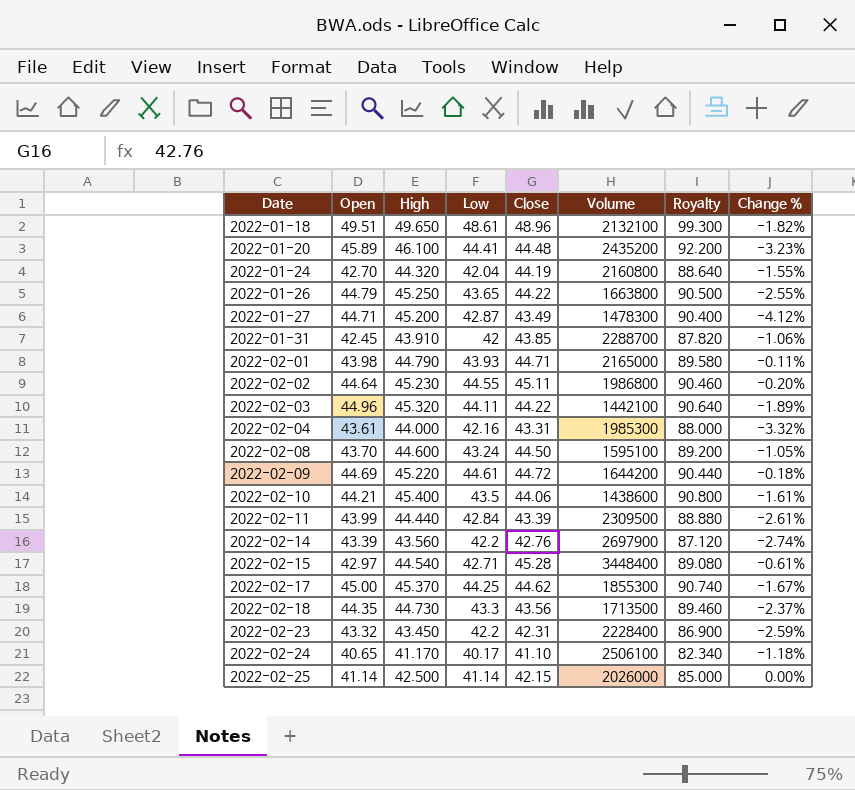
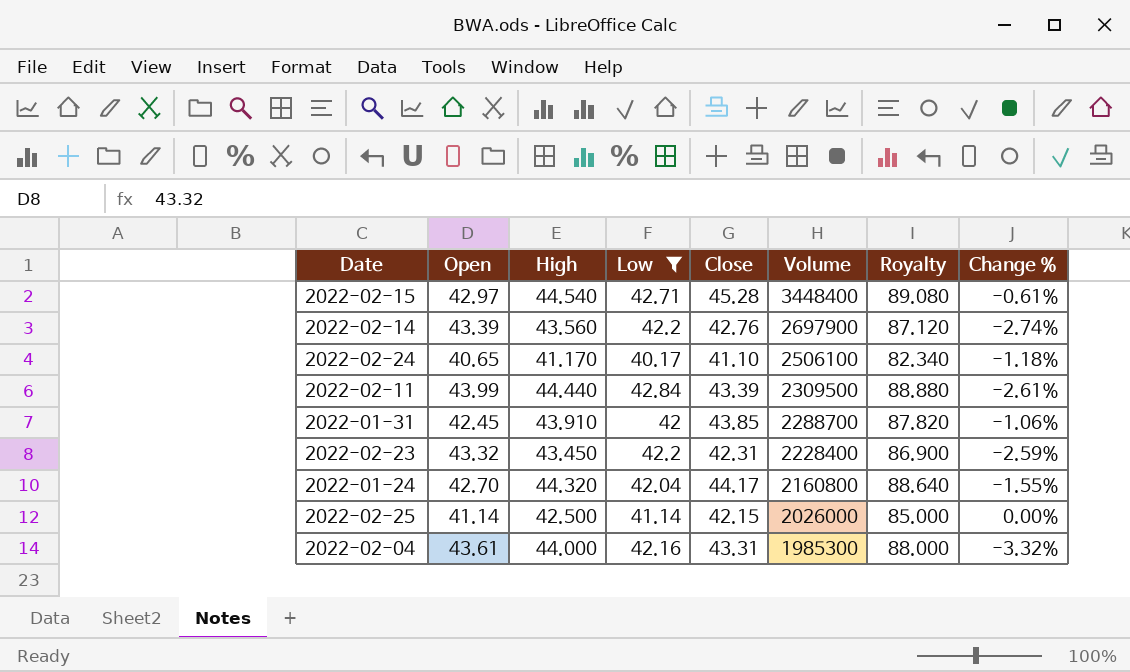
filter: none -> Low <= 42.84
row order: Date ascending -> Volume descending
2022-01-24 | Close: 44.19 -> 44.17

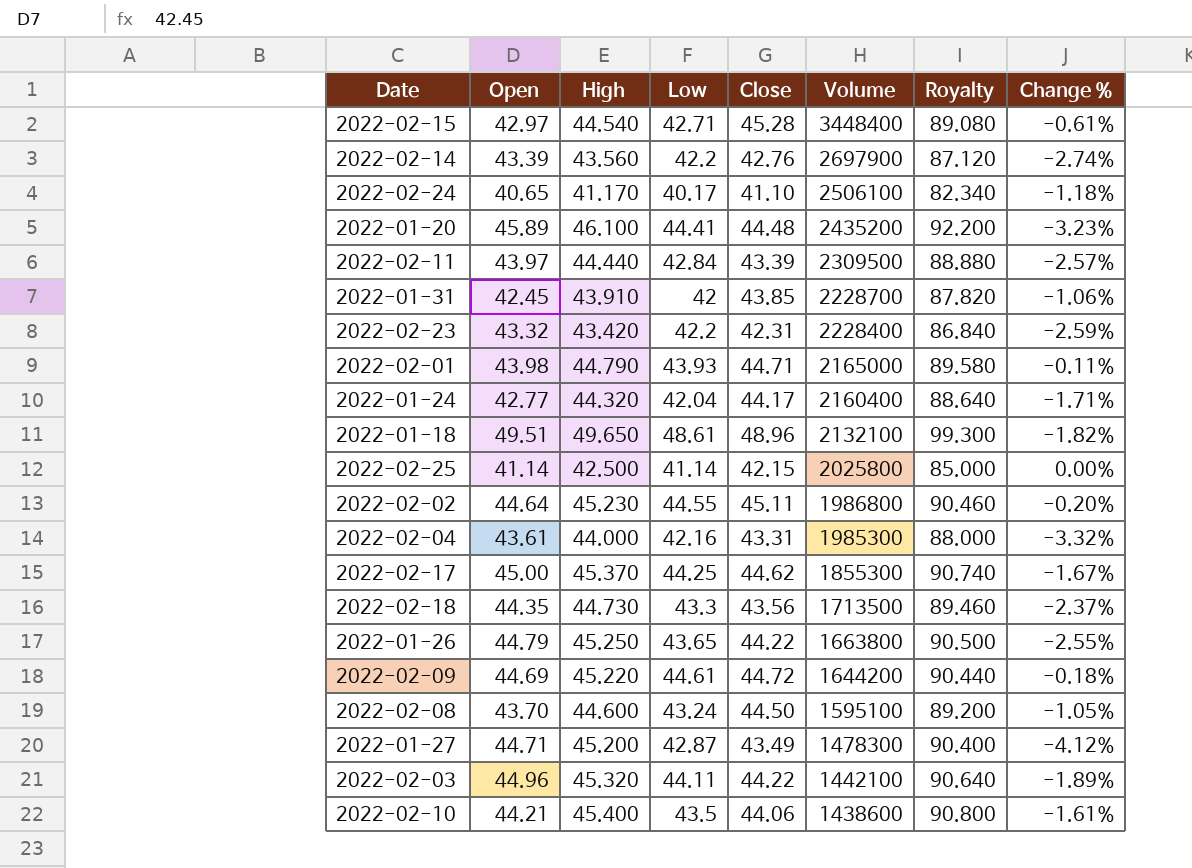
filter: Low <= 42.84 -> none
2022-02-11 | Open: 43.99 -> 43.97
2022-02-11 | Change %: -2.61% -> -2.57%
2022-01-31 | Volume: 2288700 -> 2228700
2022-02-23 | High: 43.450 -> 43.420
2022-02-23 | Royalty: 86.900 -> 86.840
2022-01-24 | Open: 42.70 -> 42.77
2022-01-24 | Volume: 2160800 -> 2160400
2022-01-24 | Change %: -1.55% -> -1.71%
2022-02-25 | Volume: 2026000 -> 2025800

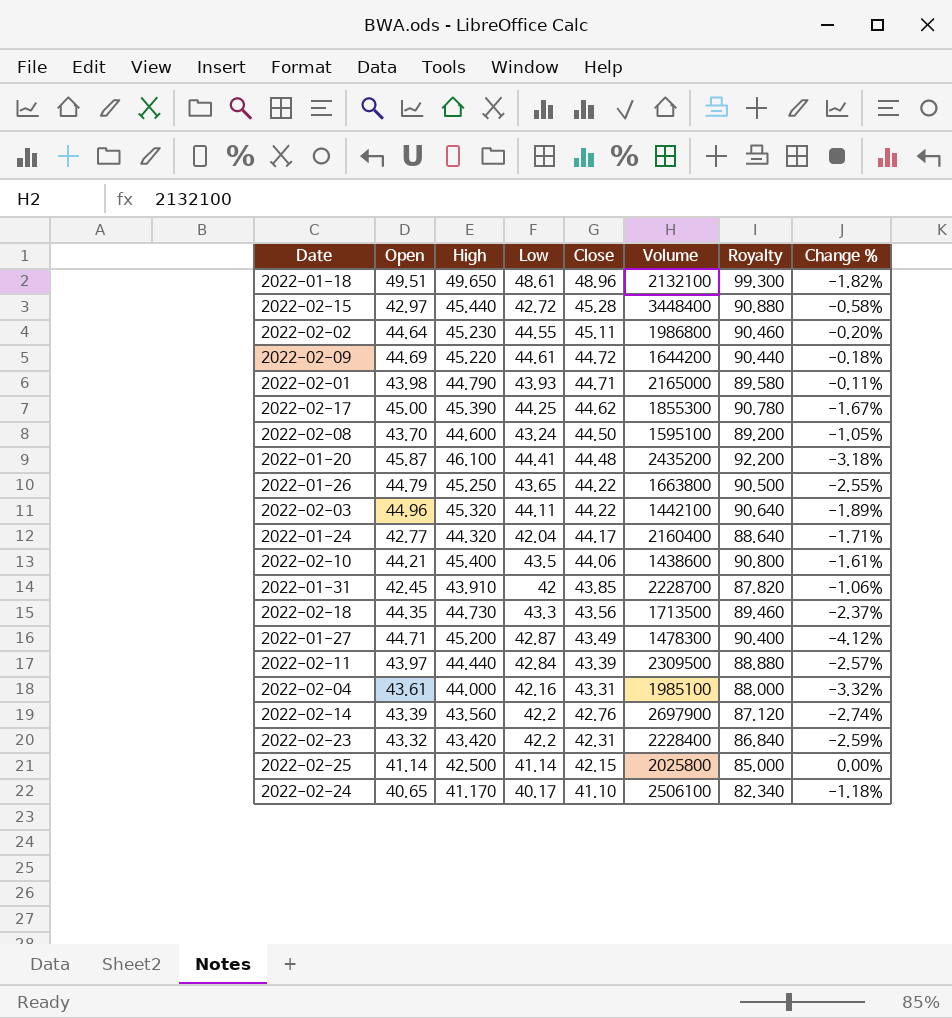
row order: Volume descending -> Close descending
2022-02-15 | High: 44.540 -> 45.440
2022-02-15 | Low: 42.71 -> 42.72
2022-02-15 | Royalty: 89.080 -> 90.880
2022-02-15 | Change %: -0.61% -> -0.58%
2022-02-17 | High: 45.370 -> 45.390
2022-02-17 | Royalty: 90.740 -> 90.780
2022-01-20 | Open: 45.89 -> 45.87
2022-01-20 | Change %: -3.23% -> -3.18%
2022-02-04 | Volume: 1985300 -> 1985100

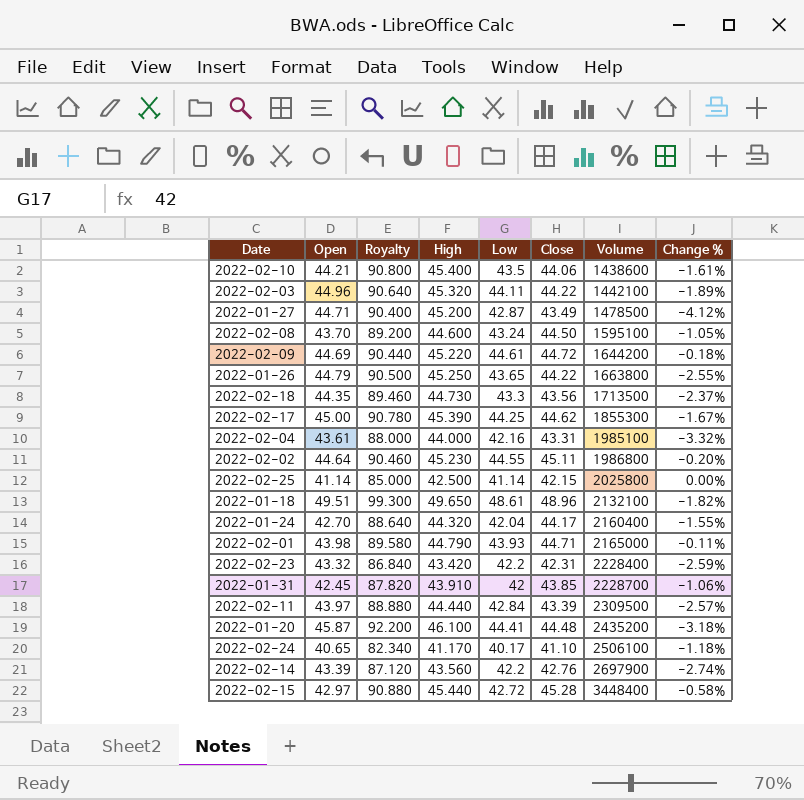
row order: Close descending -> Volume ascending
column Royalty | position: 7 -> 3
2022-01-27 | Volume: 1478300 -> 1478500
2022-01-24 | Open: 42.77 -> 42.70
2022-01-24 | Change %: -1.71% -> -1.55%

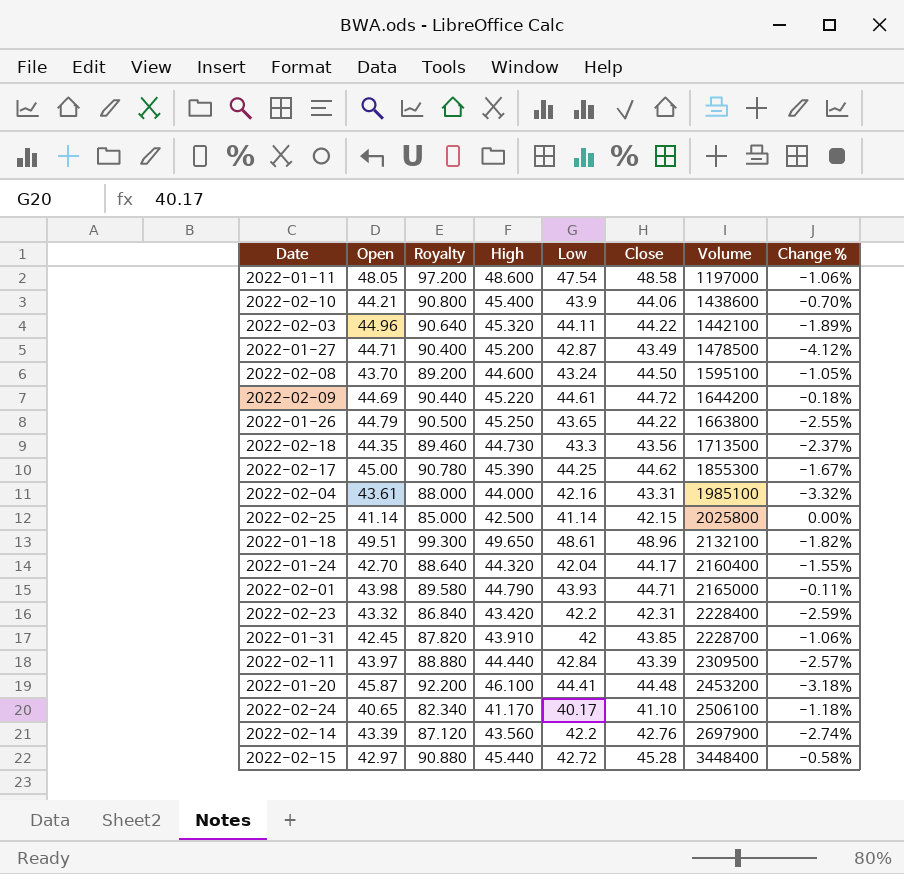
row 2022-02-02: 44.64 | 90.460 | 45.230 | 44.55 | 45.11 | 1986800 | -0.20% -> none
row 2022-01-11: none -> 48.05 | 97.200 | 48.600 | 47.54 | 48.58 | 1197000 | -1.06%
2022-02-10 | Low: 43.5 -> 43.9
2022-02-10 | Change %: -1.61% -> -0.70%
2022-01-20 | Volume: 2435200 -> 2453200

